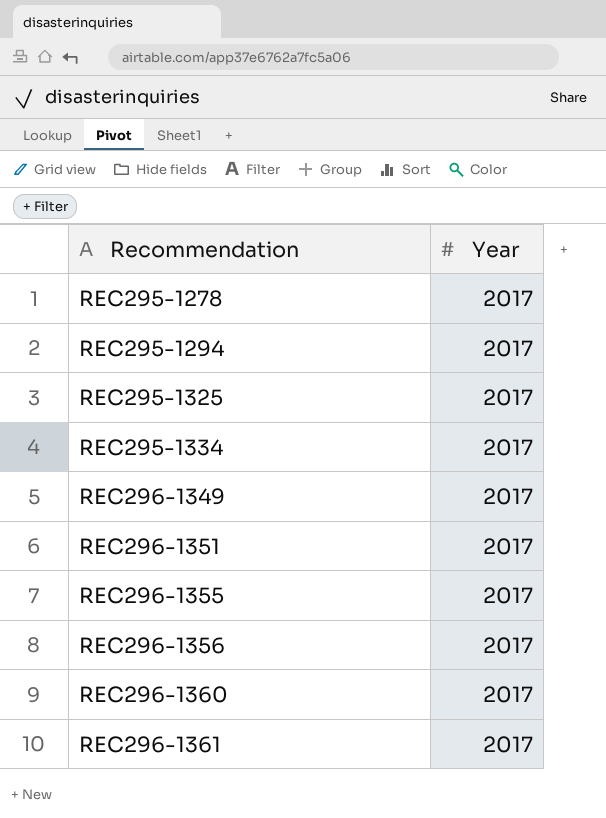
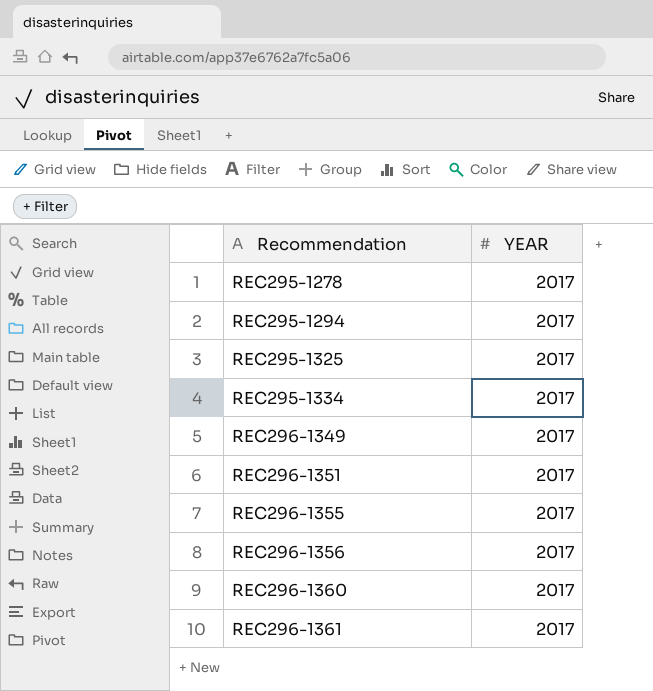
column name: Year -> YEAR

